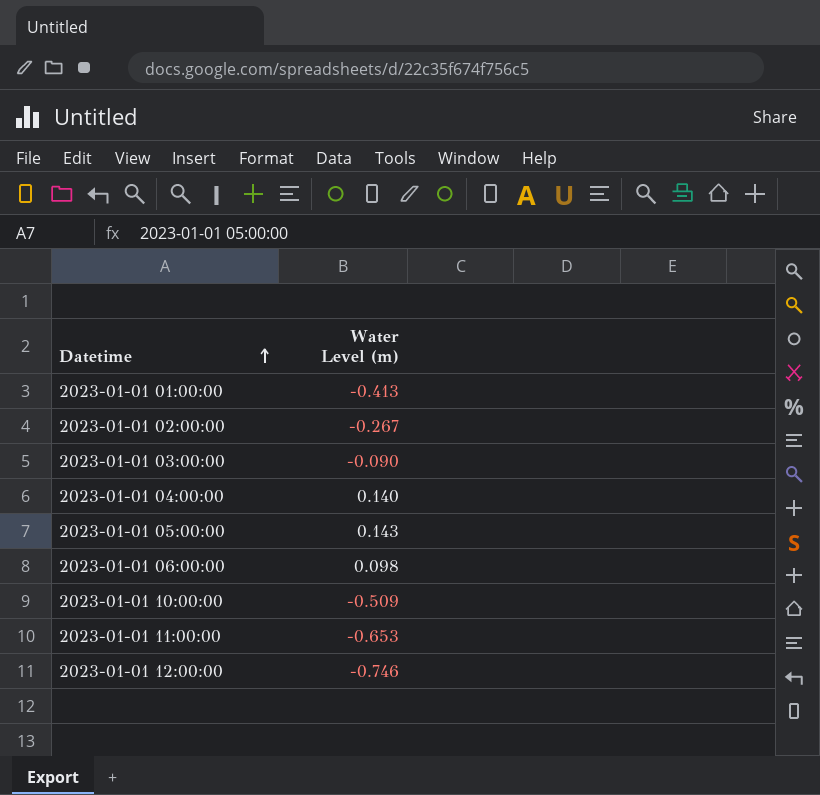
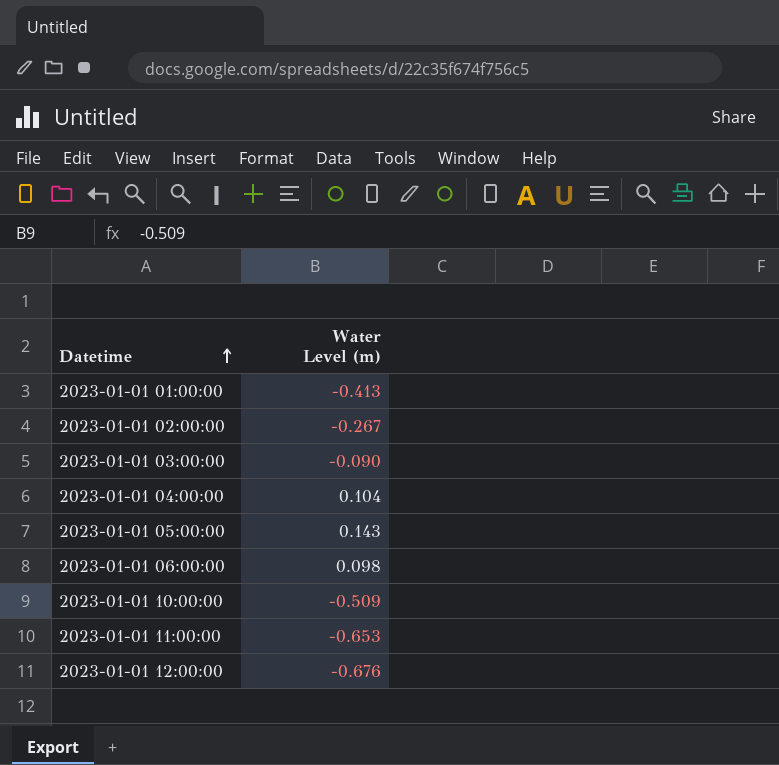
2023-01-01 04:00:00 | Water Level (m): 0.140 -> 0.104
2023-01-01 12:00:00 | Water Level (m): -0.746 -> -0.676

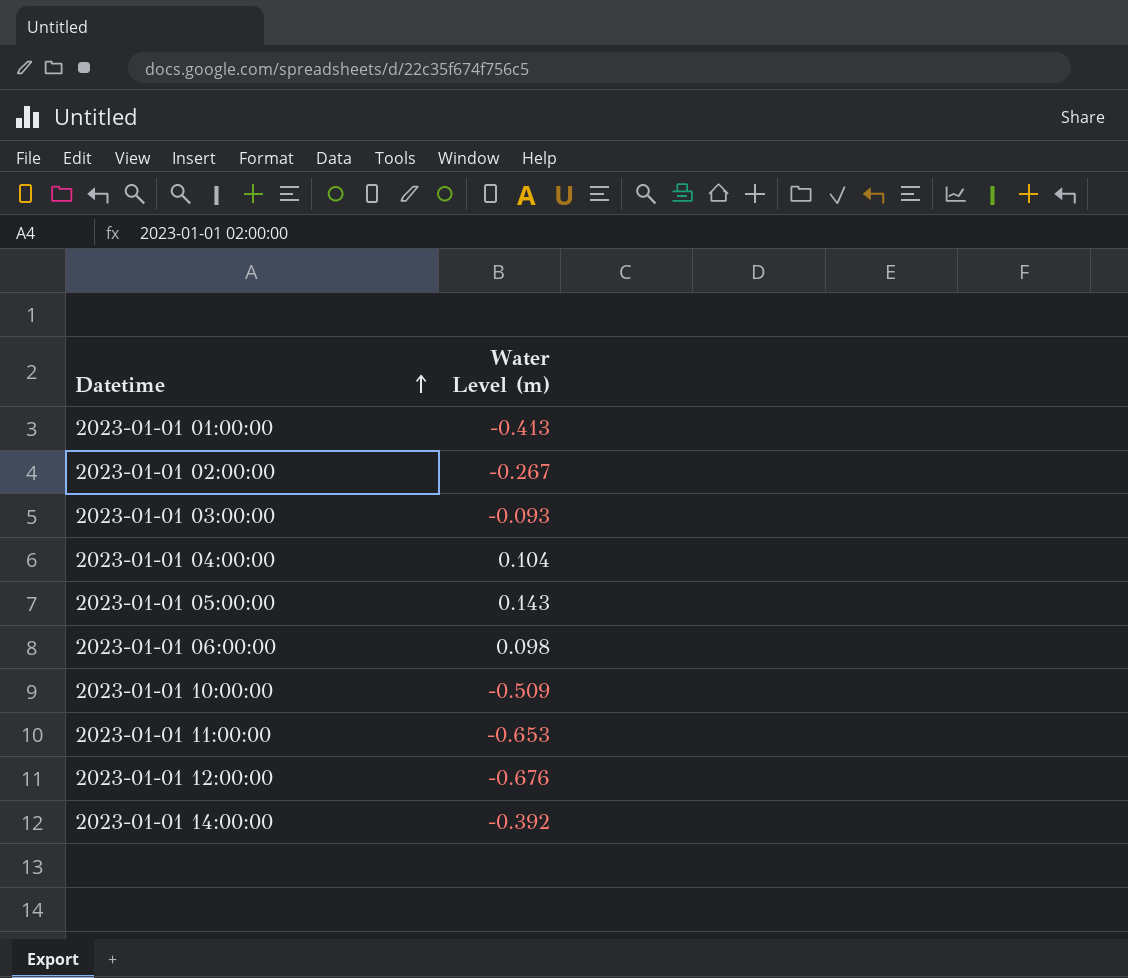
2023-01-01 03:00:00 | Water Level (m): -0.090 -> -0.093
row 2023-01-01 14:00:00: none -> -0.392

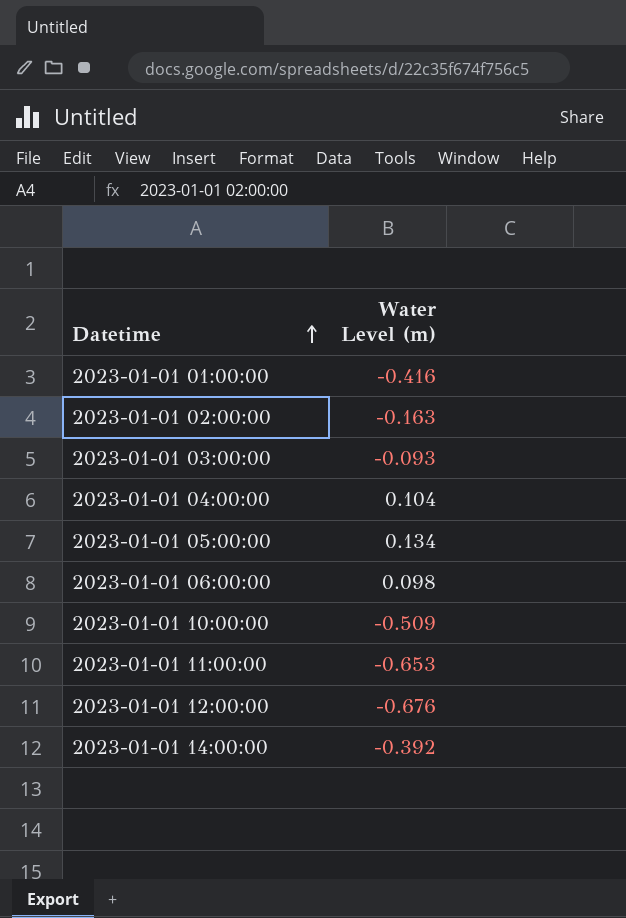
2023-01-01 01:00:00 | Water Level (m): -0.413 -> -0.416
2023-01-01 02:00:00 | Water Level (m): -0.267 -> -0.163
2023-01-01 05:00:00 | Water Level (m): 0.143 -> 0.134

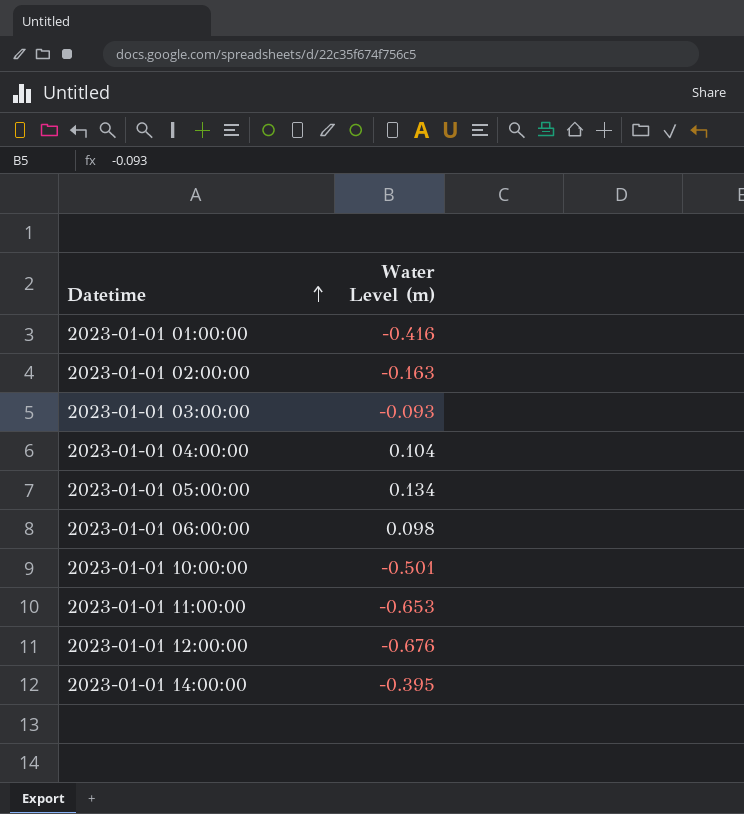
2023-01-01 10:00:00 | Water Level (m): -0.509 -> -0.501
2023-01-01 14:00:00 | Water Level (m): -0.392 -> -0.395

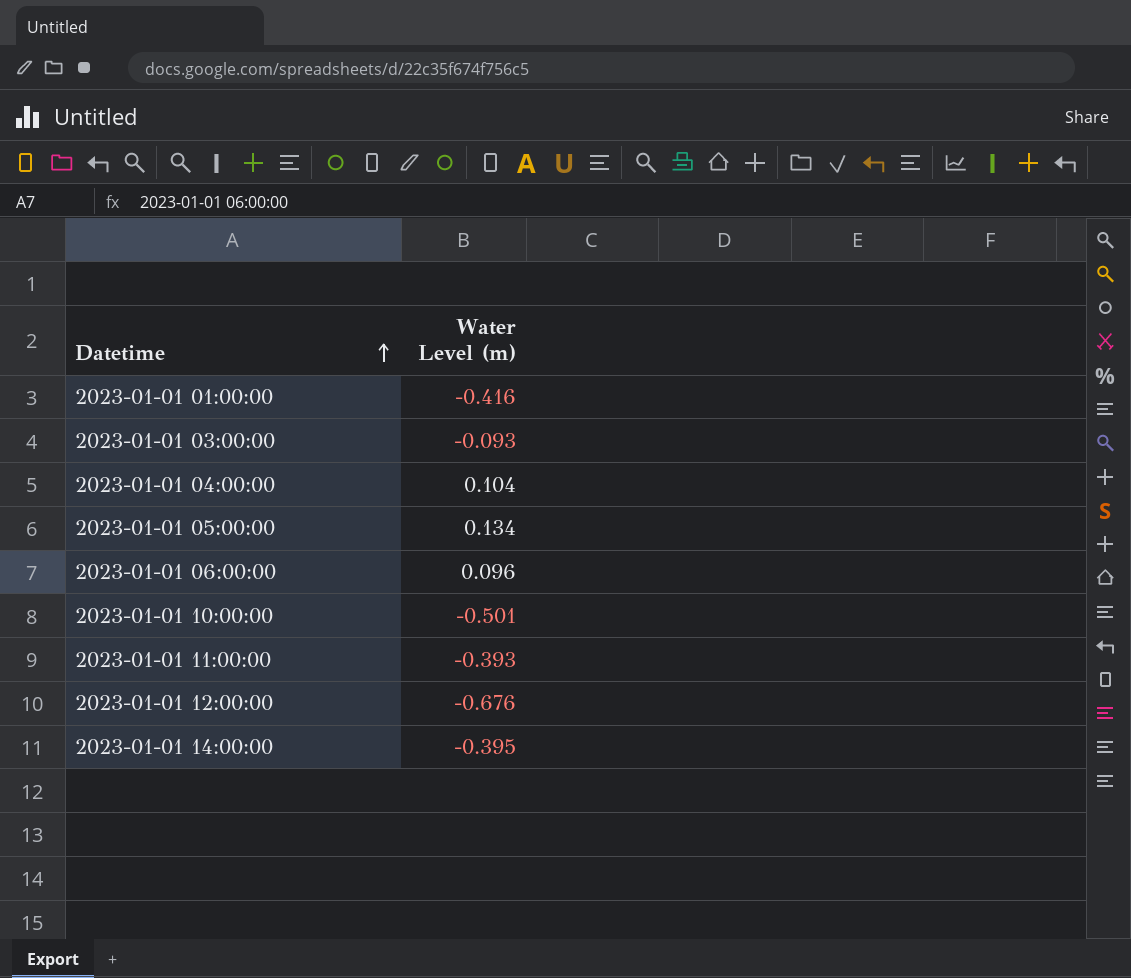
row 2023-01-01 02:00:00: -0.163 -> none
2023-01-01 06:00:00 | Water Level (m): 0.098 -> 0.096
2023-01-01 11:00:00 | Water Level (m): -0.653 -> -0.393

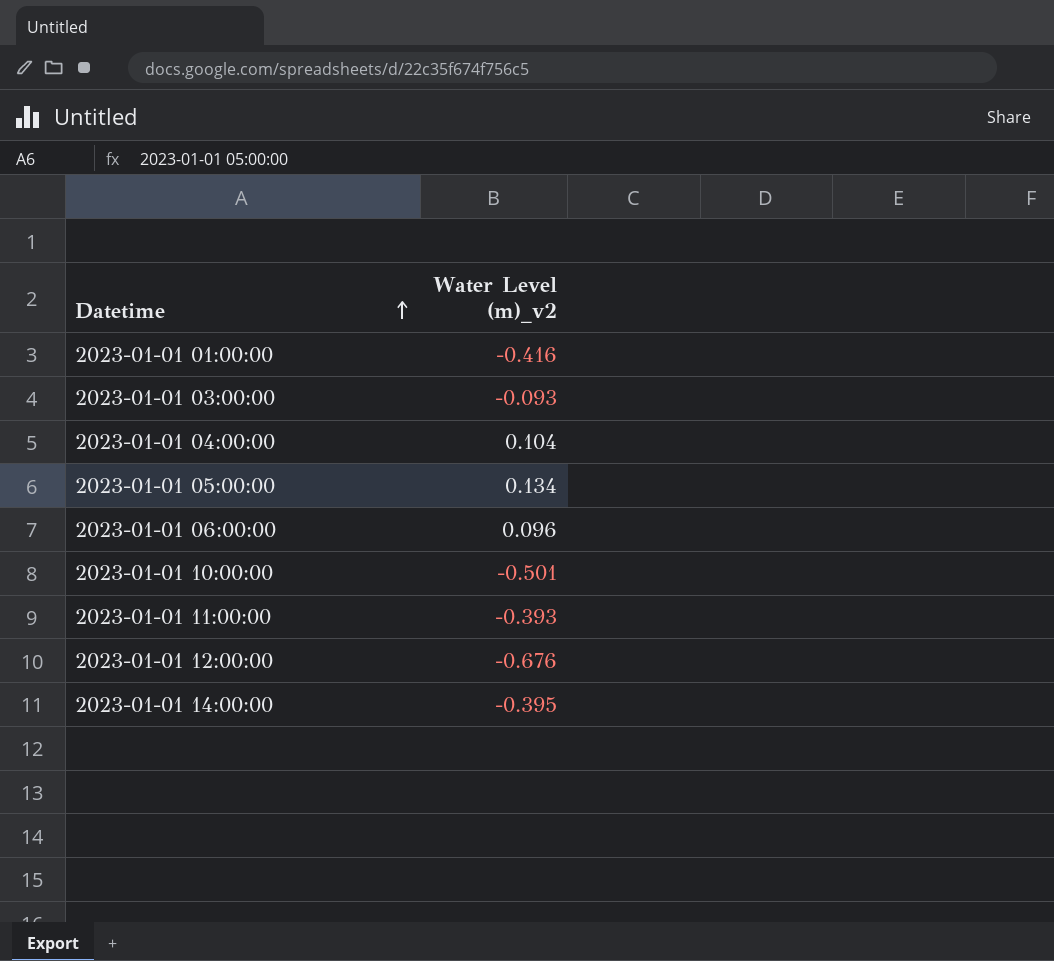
column name: Water Level (m) -> Water Level (m)_v2

